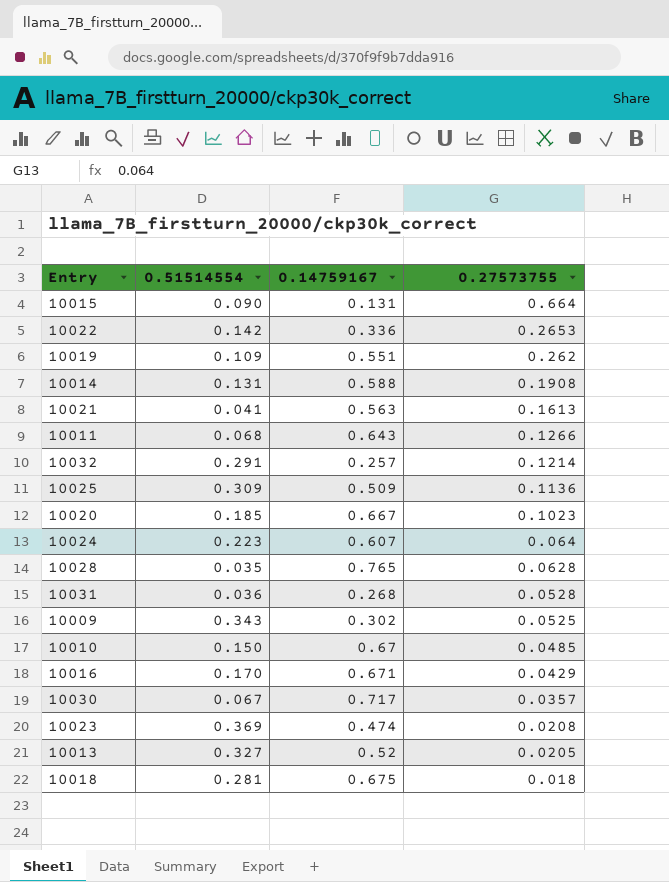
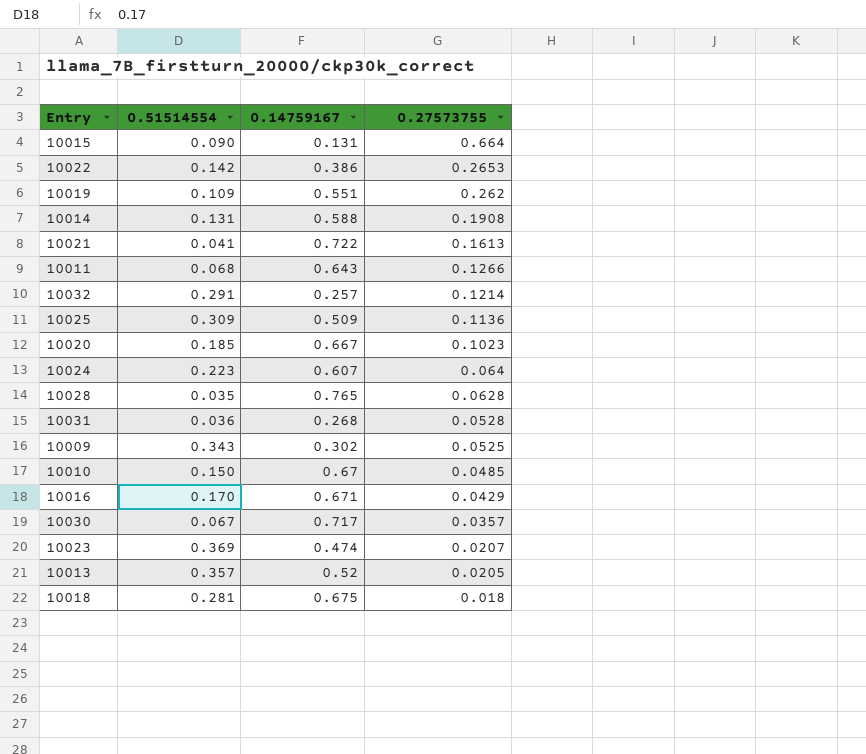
10022 | 0.14759167: 0.336 -> 0.386
10021 | 0.14759167: 0.563 -> 0.722
10023 | 0.27573755: 0.0208 -> 0.0207
10013 | 0.51514554: 0.327 -> 0.357

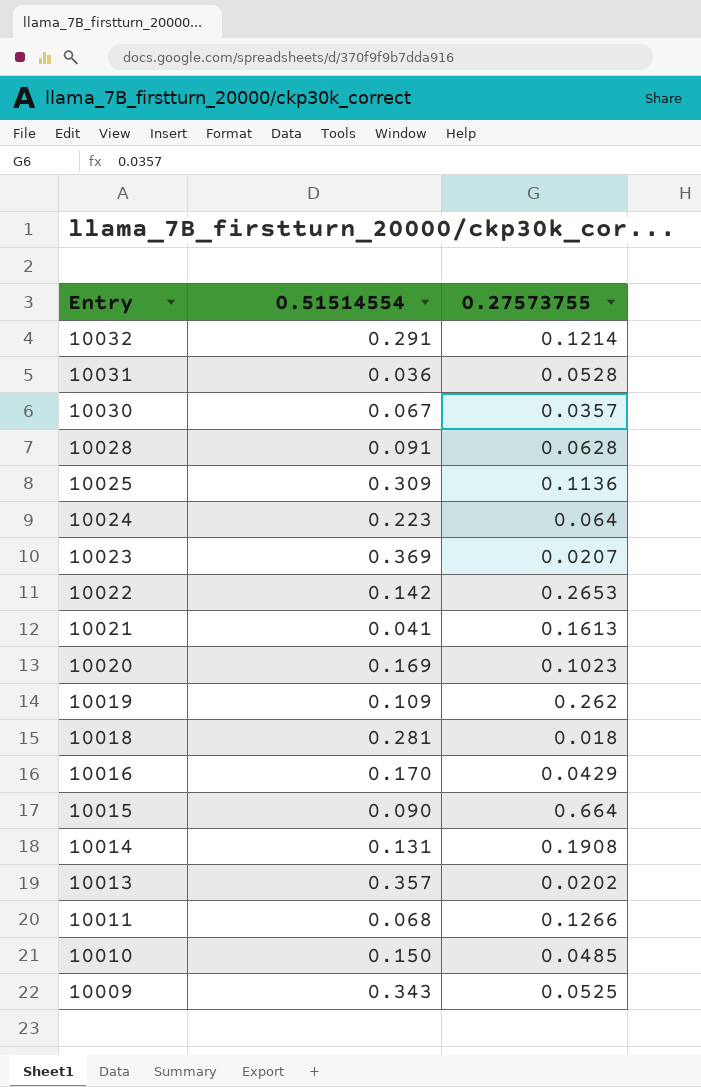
row order: 0.27573755 descending -> Entry descending
column 0.14759167 | position: 3 -> none
10028 | 0.51514554: 0.035 -> 0.091
10020 | 0.51514554: 0.185 -> 0.169
10013 | 0.27573755: 0.0205 -> 0.0202

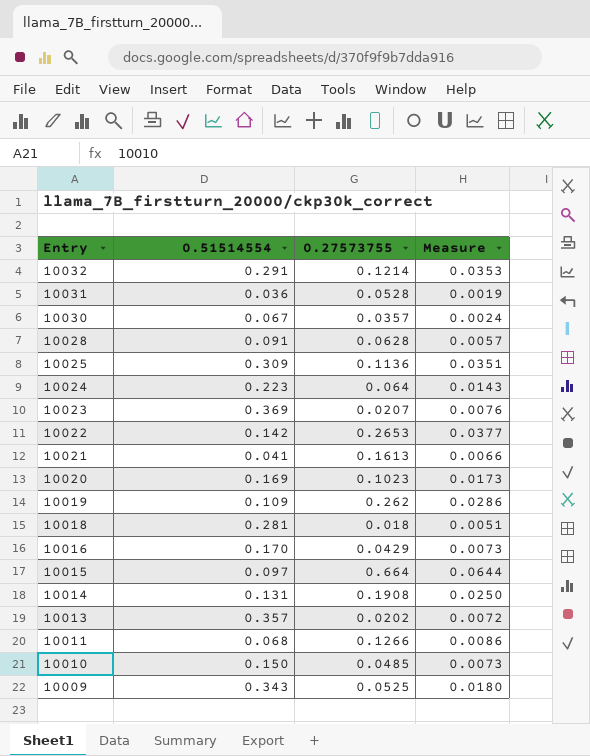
column Measure | formula: none -> [0.51514554] * [0.27573755]
10015 | 0.51514554: 0.090 -> 0.097

